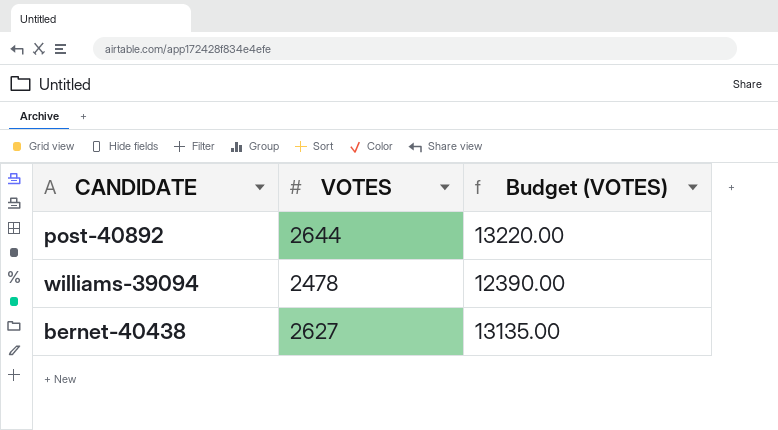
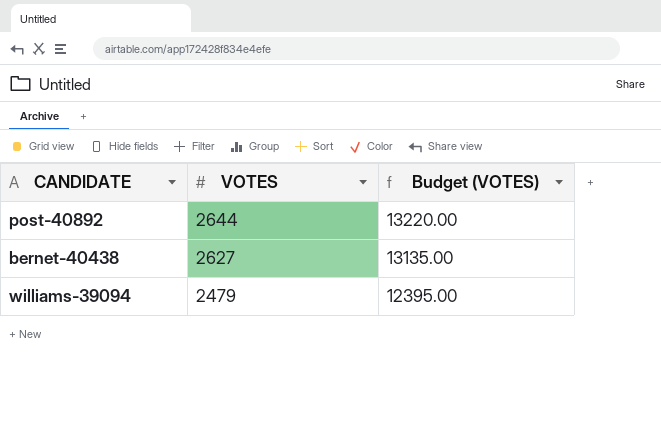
row order: none -> VOTES descending
williams-39094 | VOTES: 2478 -> 2479
williams-39094 | Budget (VOTES): 12390.00 -> 12395.00

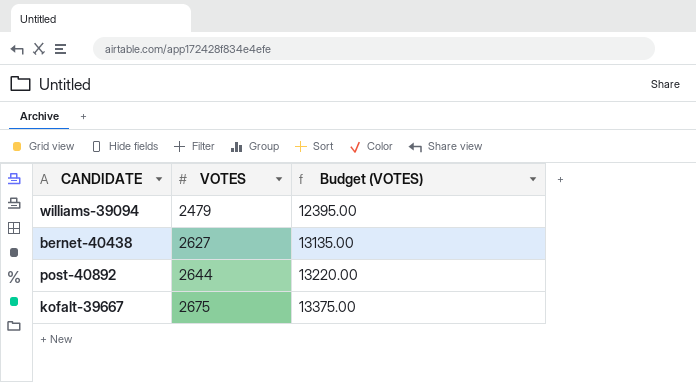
row order: VOTES descending -> VOTES ascending
row kofalt-39667: none -> 2675 | 13375.00

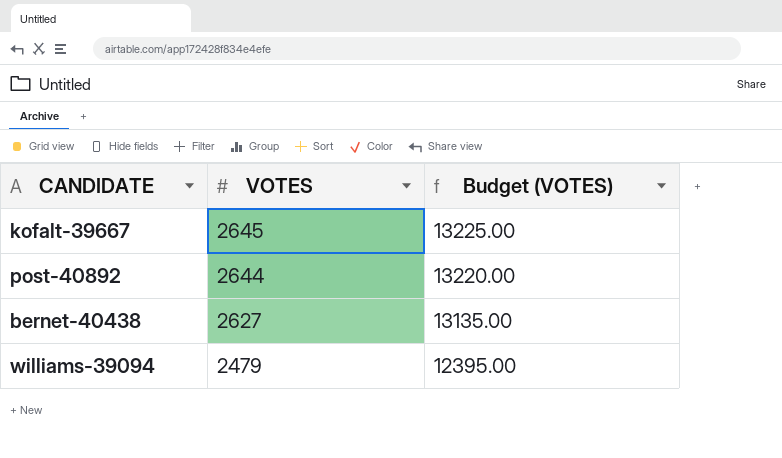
row order: VOTES ascending -> VOTES descending
kofalt-39667 | VOTES: 2675 -> 2645
kofalt-39667 | Budget (VOTES): 13375.00 -> 13225.00

